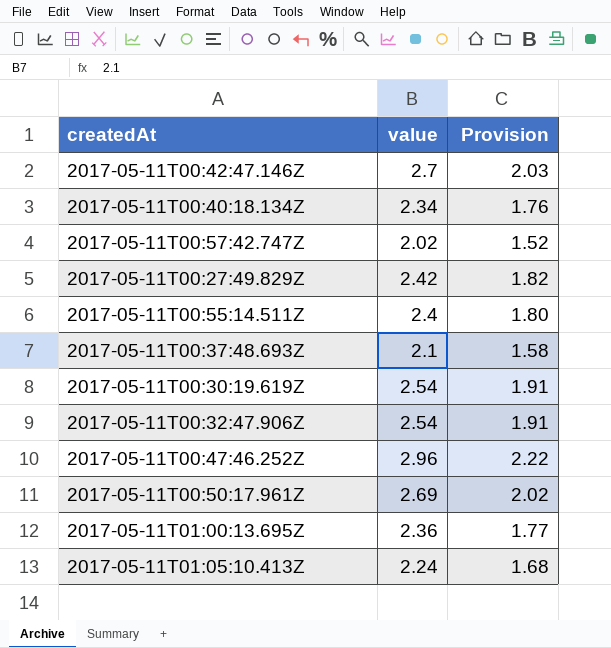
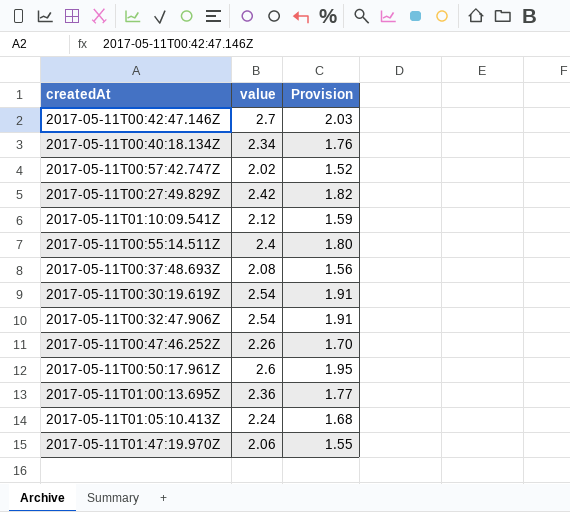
row 2017-05-11T01:10:09.541Z: none -> 2.12 | 1.59
2017-05-11T00:37:48.693Z | value: 2.1 -> 2.08
2017-05-11T00:37:48.693Z | Provision: 1.58 -> 1.56
2017-05-11T00:47:46.252Z | value: 2.96 -> 2.26
2017-05-11T00:47:46.252Z | Provision: 2.22 -> 1.70
2017-05-11T00:50:17.961Z | value: 2.69 -> 2.6
2017-05-11T00:50:17.961Z | Provision: 2.02 -> 1.95
row 2017-05-11T01:47:19.970Z: none -> 2.06 | 1.55

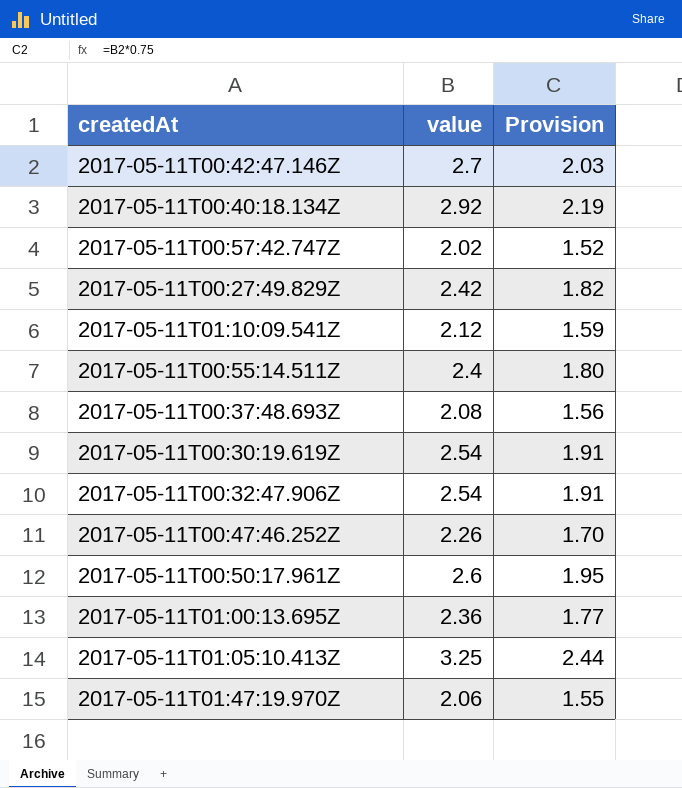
2017-05-11T00:40:18.134Z | value: 2.34 -> 2.92
2017-05-11T00:40:18.134Z | Provision: 1.76 -> 2.19
2017-05-11T01:05:10.413Z | value: 2.24 -> 3.25
2017-05-11T01:05:10.413Z | Provision: 1.68 -> 2.44

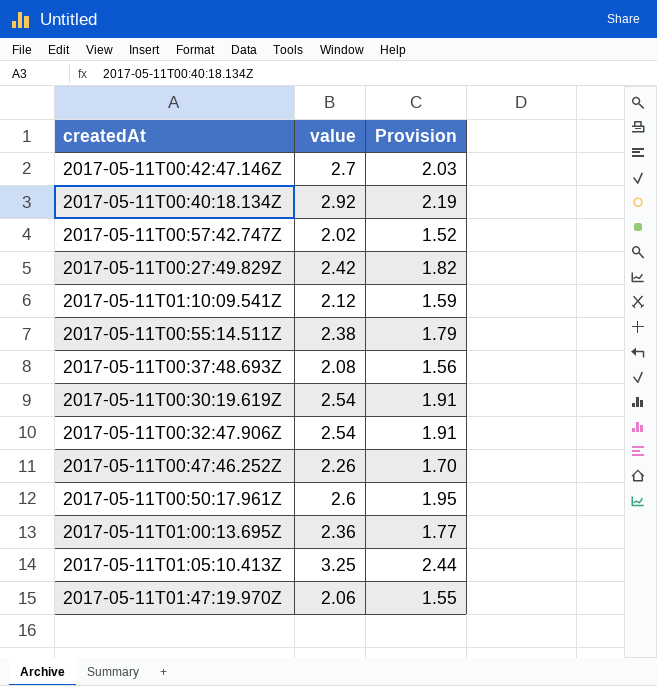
2017-05-11T00:55:14.511Z | value: 2.4 -> 2.38
2017-05-11T00:55:14.511Z | Provision: 1.80 -> 1.79

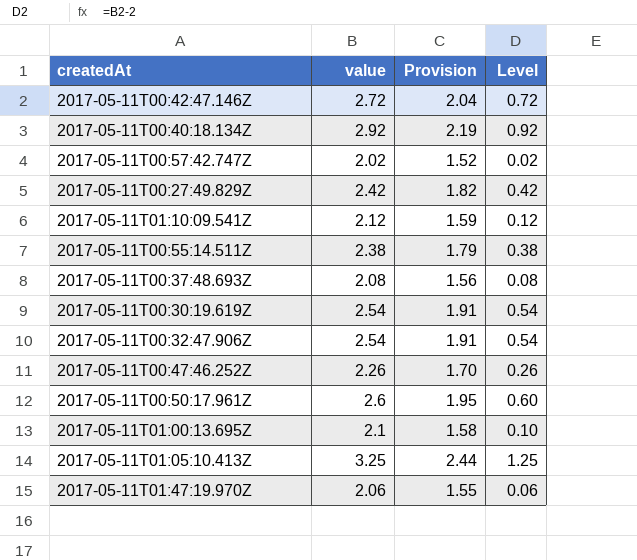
column Level | formula: none -> [value] - 2
2017-05-11T00:42:47.146Z | value: 2.7 -> 2.72
2017-05-11T00:42:47.146Z | Provision: 2.03 -> 2.04
2017-05-11T01:00:13.695Z | value: 2.36 -> 2.1
2017-05-11T01:00:13.695Z | Provision: 1.77 -> 1.58

